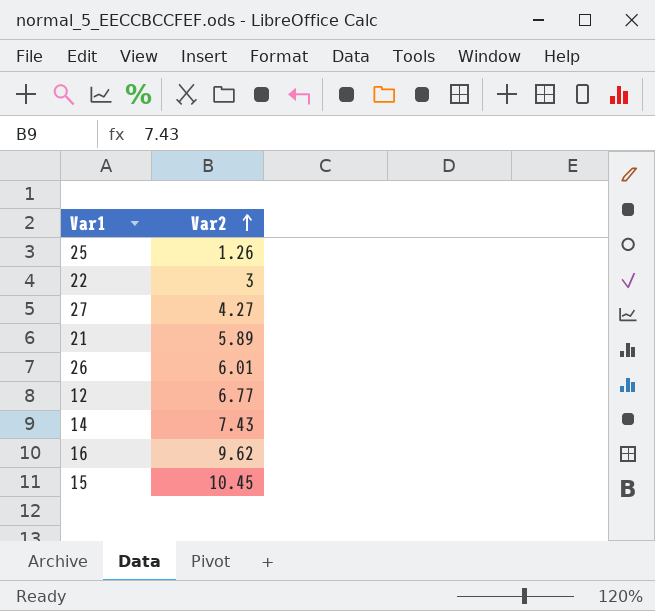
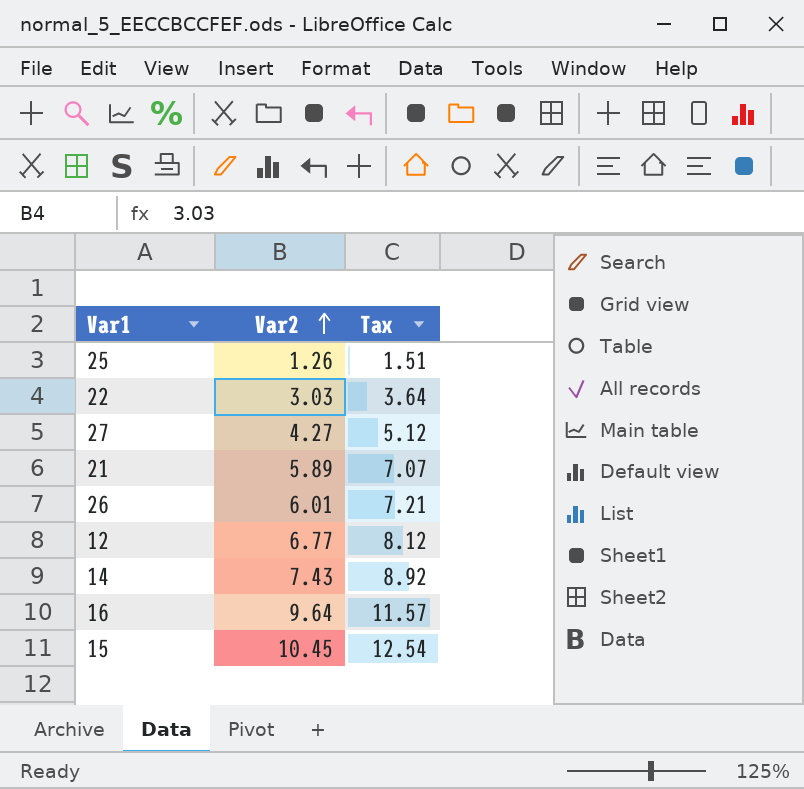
column Tax | formula: none -> [Var2] * 1.2
22 | Var2: 3 -> 3.03
16 | Var2: 9.62 -> 9.64

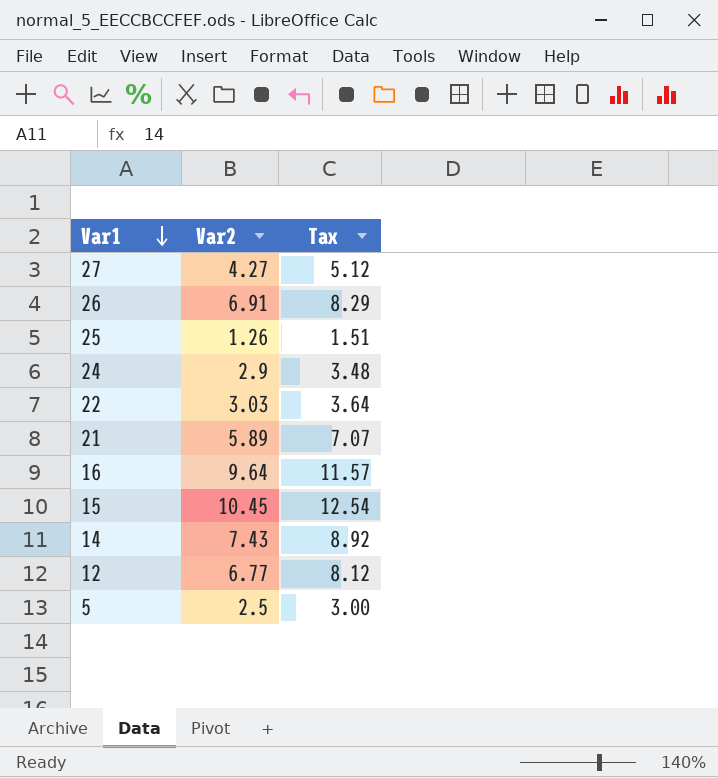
row order: Var2 ascending -> Var1 descending
26 | Var2: 6.01 -> 6.91
26 | Tax: 7.21 -> 8.29
row 24: none -> 2.9 | 3.48
row 5: none -> 2.5 | 3.00

